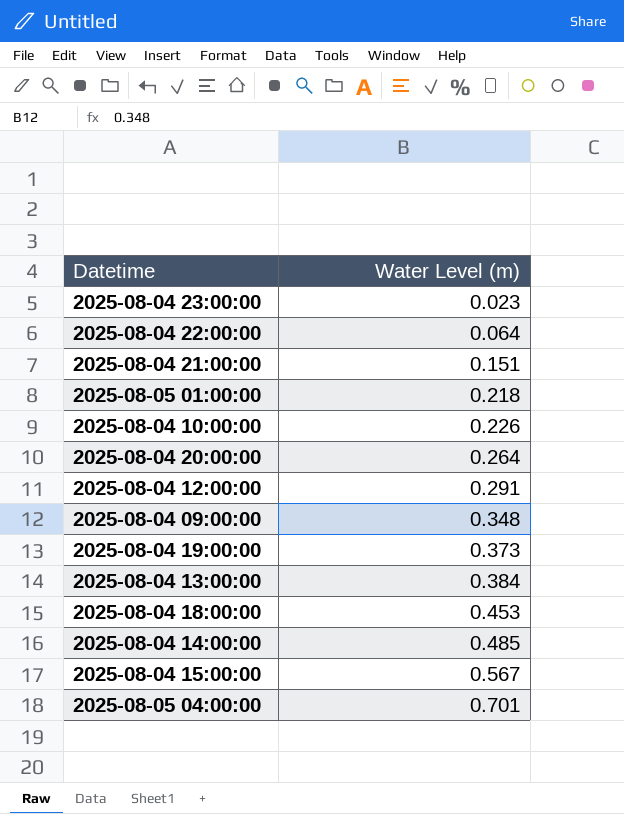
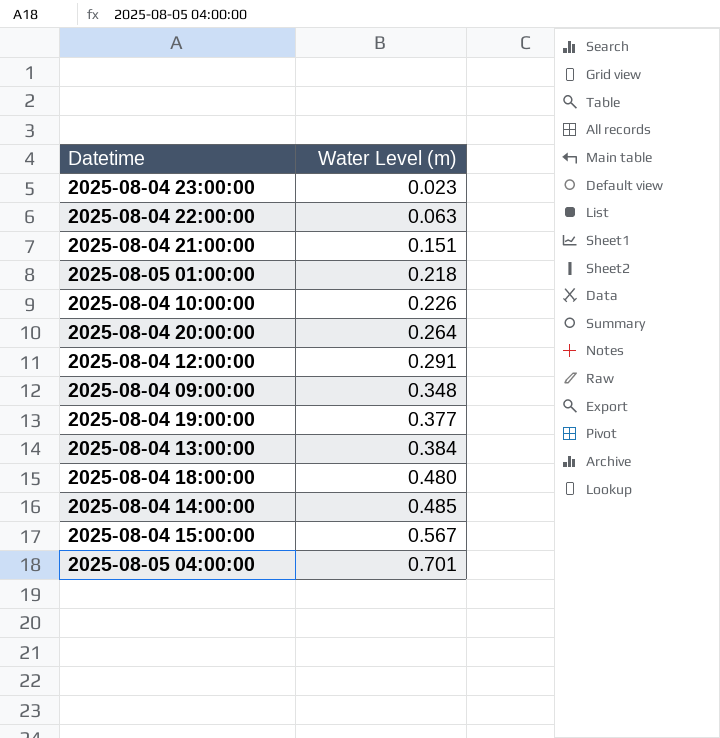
2025-08-04 22:00:00 | Water Level (m): 0.064 -> 0.063
2025-08-04 19:00:00 | Water Level (m): 0.373 -> 0.377
2025-08-04 18:00:00 | Water Level (m): 0.453 -> 0.480

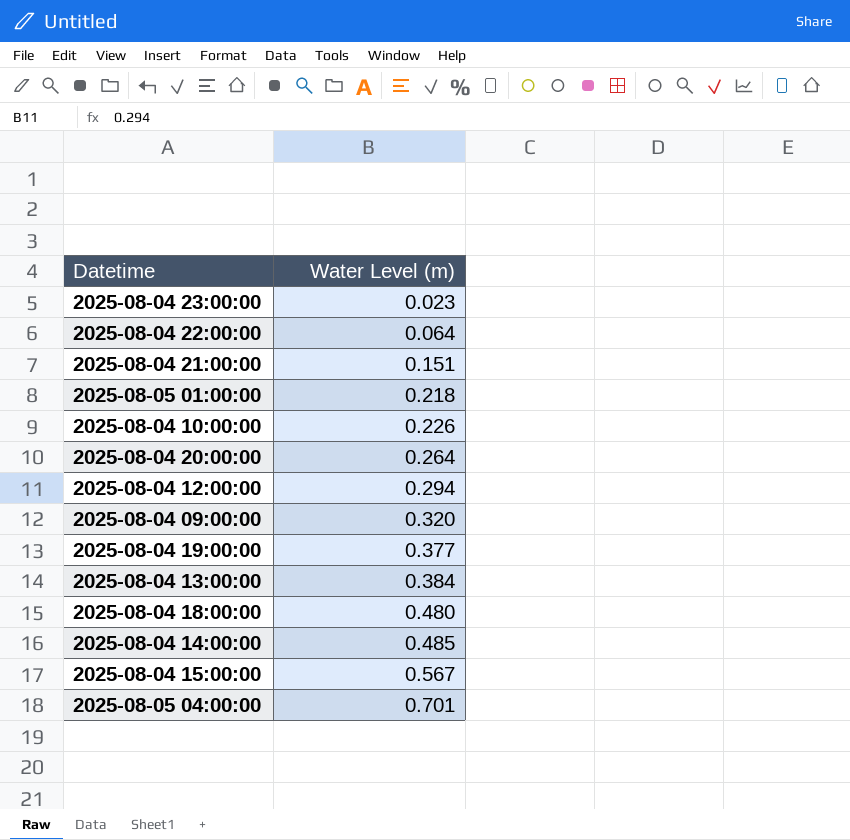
2025-08-04 22:00:00 | Water Level (m): 0.063 -> 0.064
2025-08-04 12:00:00 | Water Level (m): 0.291 -> 0.294
2025-08-04 09:00:00 | Water Level (m): 0.348 -> 0.320

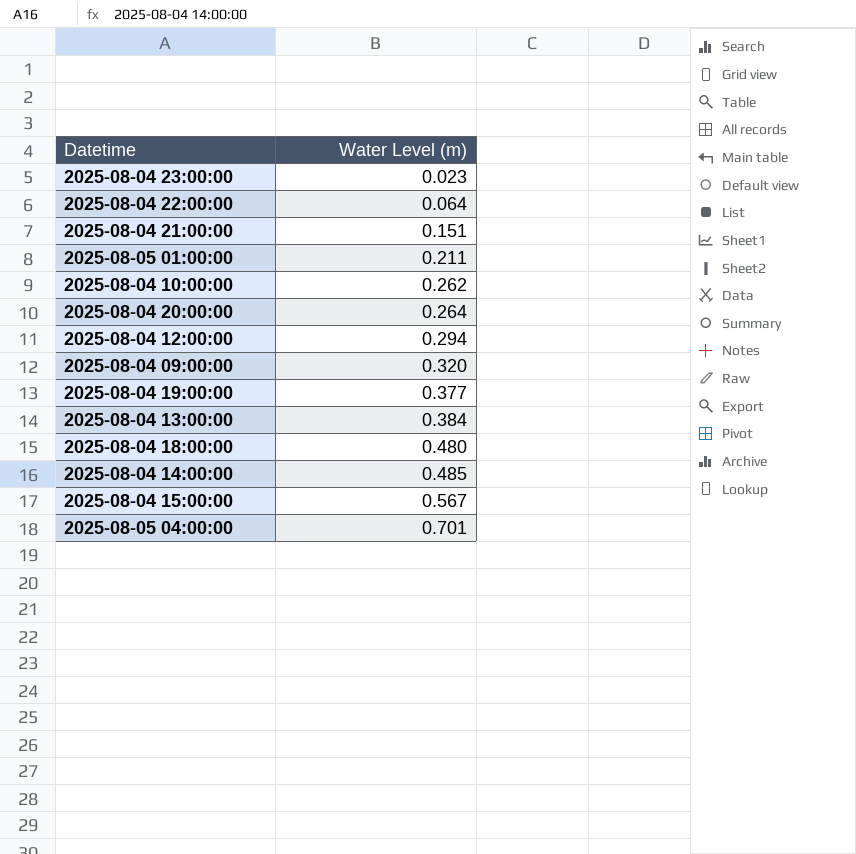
2025-08-05 01:00:00 | Water Level (m): 0.218 -> 0.211
2025-08-04 10:00:00 | Water Level (m): 0.226 -> 0.262

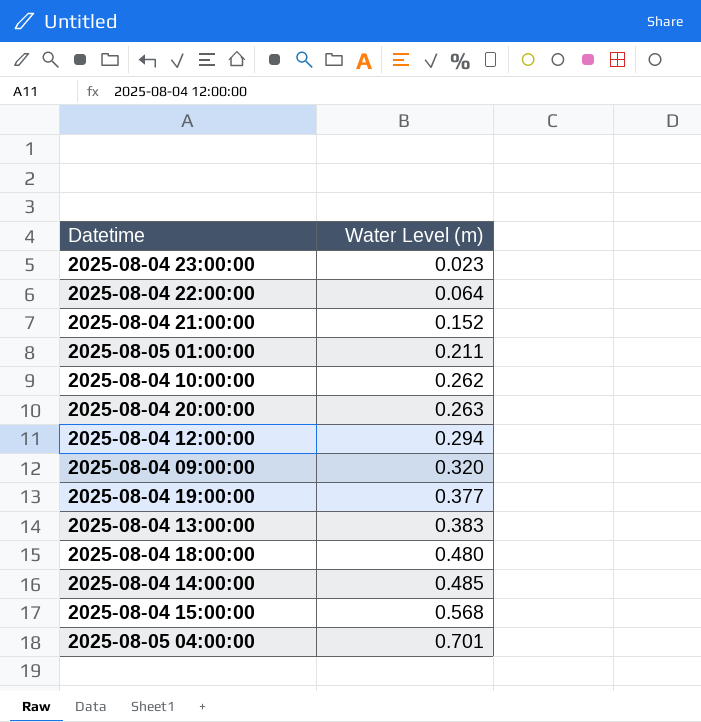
2025-08-04 21:00:00 | Water Level (m): 0.151 -> 0.152
2025-08-04 20:00:00 | Water Level (m): 0.264 -> 0.263
2025-08-04 13:00:00 | Water Level (m): 0.384 -> 0.383
2025-08-04 15:00:00 | Water Level (m): 0.567 -> 0.568

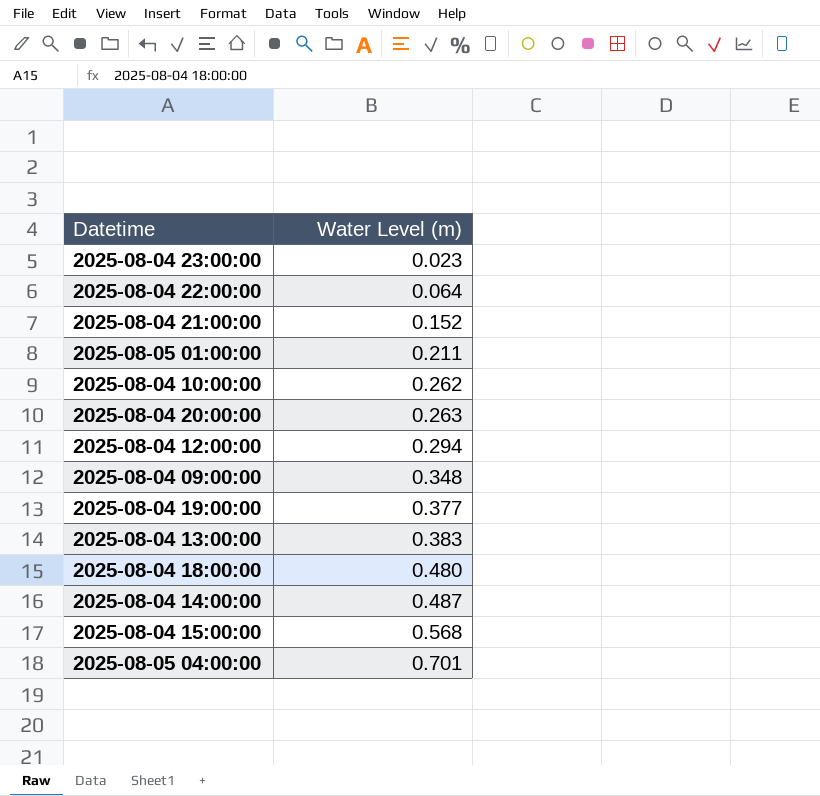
2025-08-04 09:00:00 | Water Level (m): 0.320 -> 0.348
2025-08-04 14:00:00 | Water Level (m): 0.485 -> 0.487

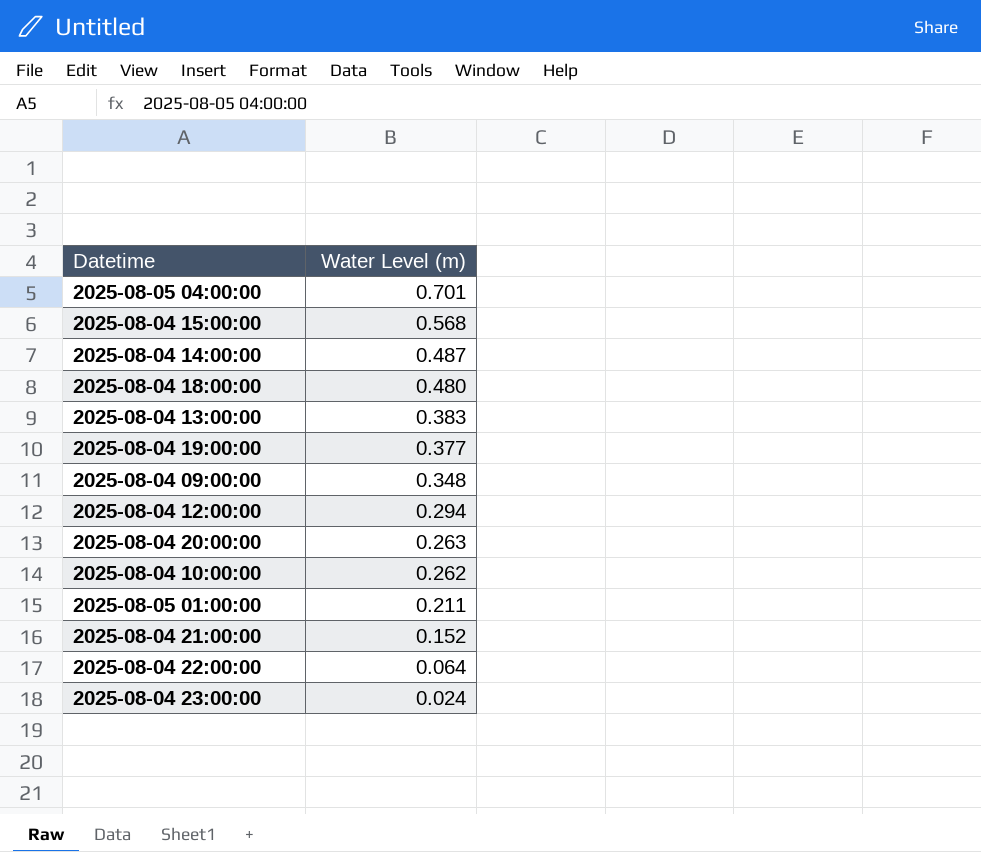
row order: Water Level (m) ascending -> Water Level (m) descending
2025-08-04 23:00:00 | Water Level (m): 0.023 -> 0.024

